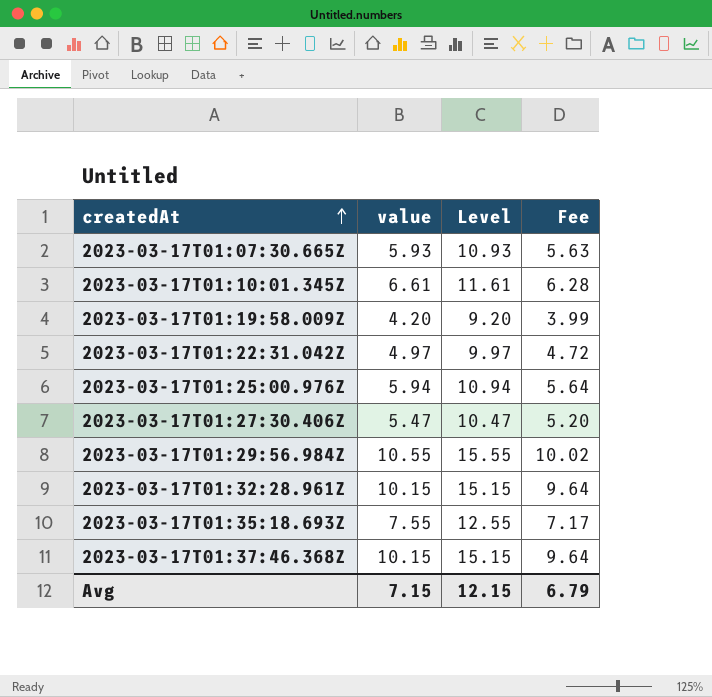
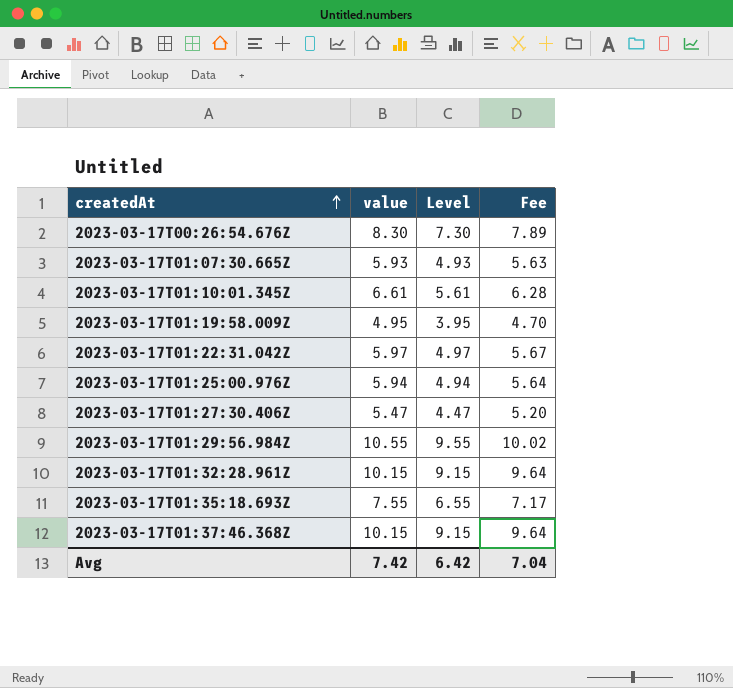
column Level | formula: [value] + 5 -> [value] - 1
row 2023-03-17T00:26:54.676Z: none -> 8.30 | 7.30 | 7.89
2023-03-17T01:19:58.009Z | value: 4.20 -> 4.95
2023-03-17T01:19:58.009Z | Fee: 3.99 -> 4.70
2023-03-17T01:22:31.042Z | value: 4.97 -> 5.97
2023-03-17T01:22:31.042Z | Fee: 4.72 -> 5.67
Avg | value: 7.15 -> 7.42
Avg | Level: 12.15 -> 6.42
Avg | Fee: 6.79 -> 7.04

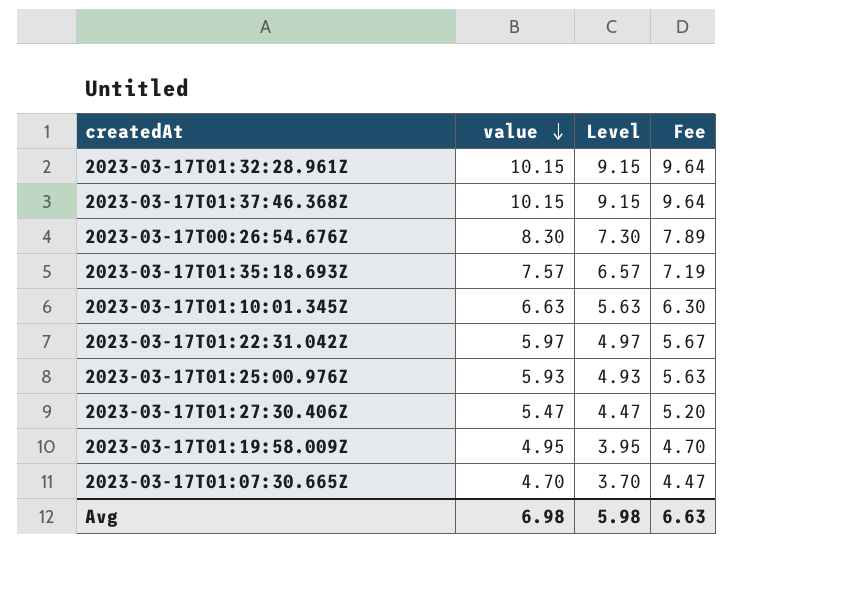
row order: createdAt ascending -> value descending
row 2023-03-17T01:29:56.984Z: 10.55 | 9.55 | 10.02 -> none
2023-03-17T01:35:18.693Z | value: 7.55 -> 7.57
2023-03-17T01:35:18.693Z | Level: 6.55 -> 6.57
2023-03-17T01:35:18.693Z | Fee: 7.17 -> 7.19
2023-03-17T01:10:01.345Z | value: 6.61 -> 6.63
2023-03-17T01:10:01.345Z | Level: 5.61 -> 5.63
2023-03-17T01:10:01.345Z | Fee: 6.28 -> 6.30
2023-03-17T01:25:00.976Z | value: 5.94 -> 5.93
2023-03-17T01:25:00.976Z | Level: 4.94 -> 4.93
2023-03-17T01:25:00.976Z | Fee: 5.64 -> 5.63
2023-03-17T01:07:30.665Z | value: 5.93 -> 4.70
2023-03-17T01:07:30.665Z | Level: 4.93 -> 3.70
2023-03-17T01:07:30.665Z | Fee: 5.63 -> 4.47
Avg | value: 7.42 -> 6.98
Avg | Level: 6.42 -> 5.98
Avg | Fee: 7.04 -> 6.63

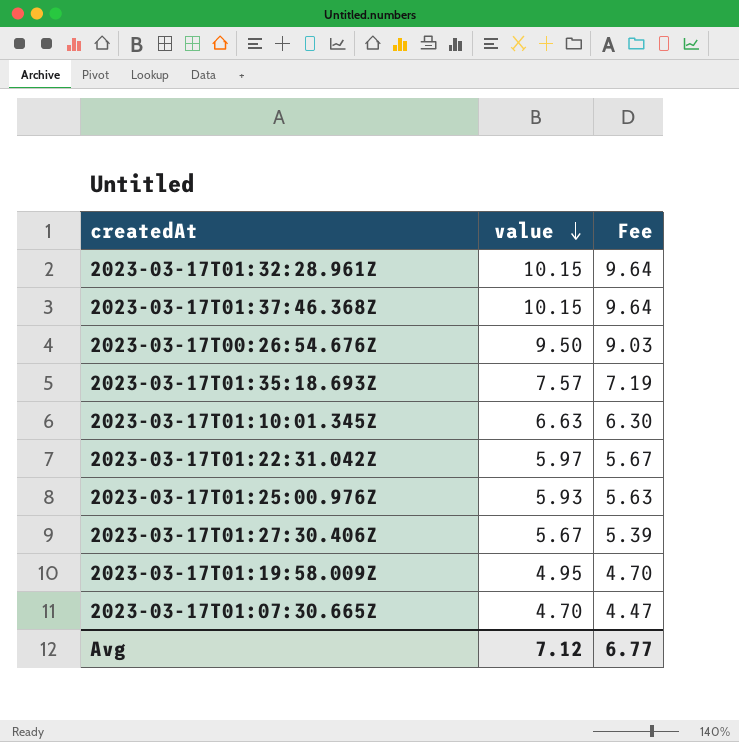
column Level | formula: [value] - 1 -> none
2023-03-17T00:26:54.676Z | value: 8.30 -> 9.50
2023-03-17T00:26:54.676Z | Fee: 7.89 -> 9.03
2023-03-17T01:27:30.406Z | value: 5.47 -> 5.67
2023-03-17T01:27:30.406Z | Fee: 5.20 -> 5.39
Avg | value: 6.98 -> 7.12
Avg | Fee: 6.63 -> 6.77

